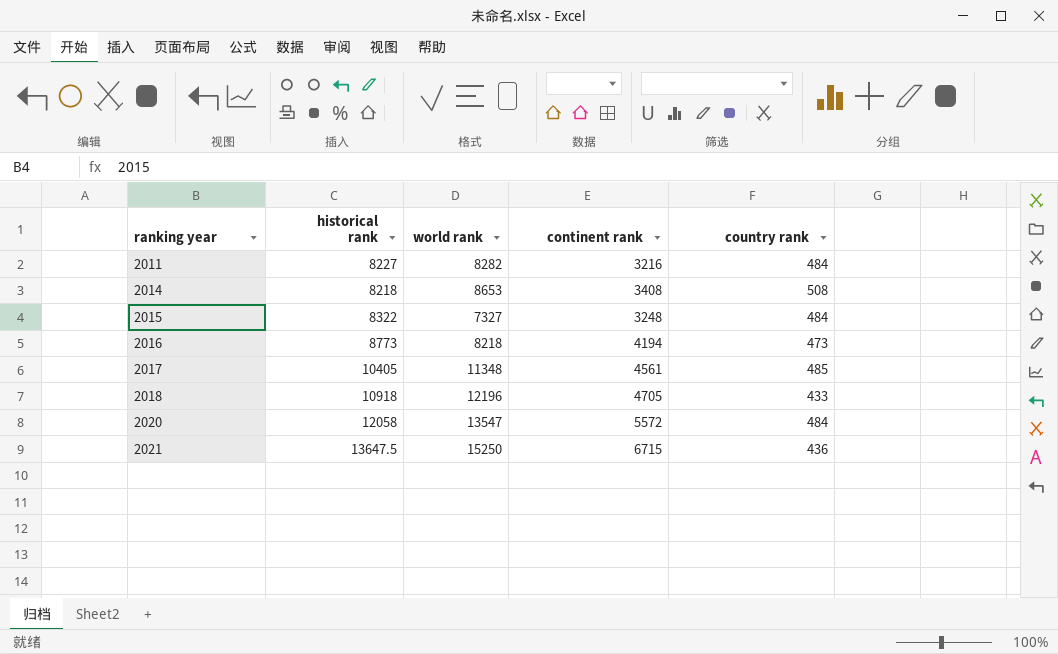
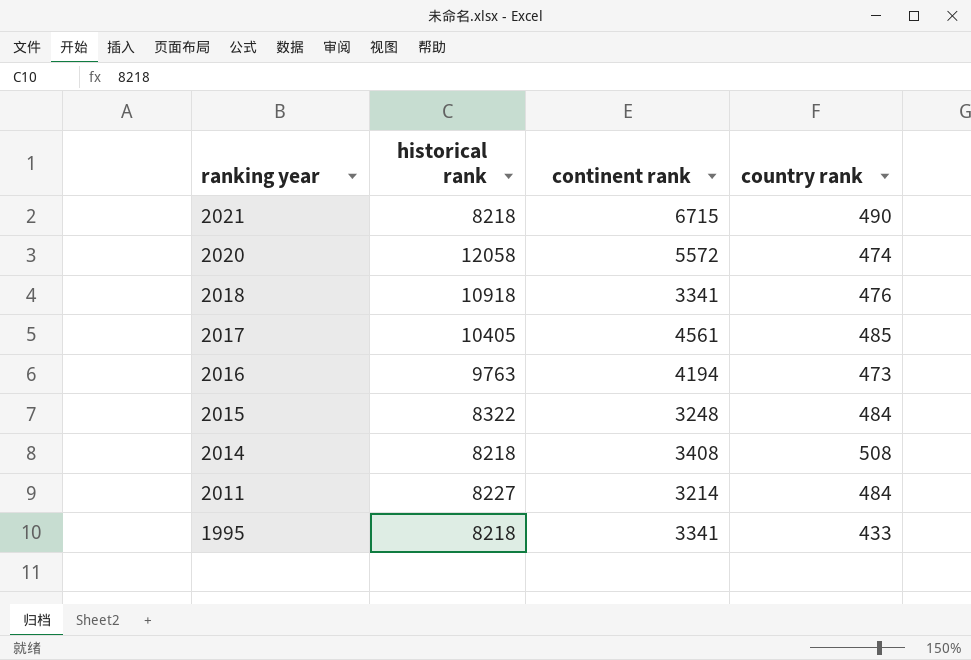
row order: ranking year ascending -> ranking year descending
column world rank | position: 3 -> none
2021 | historical rank: 13647.5 -> 8218
2021 | country rank: 436 -> 490
2020 | country rank: 484 -> 474
2018 | continent rank: 4705 -> 3341
2018 | country rank: 433 -> 476
2016 | historical rank: 8773 -> 9763
2011 | continent rank: 3216 -> 3214
row 1995: none -> 8218 | 3341 | 433

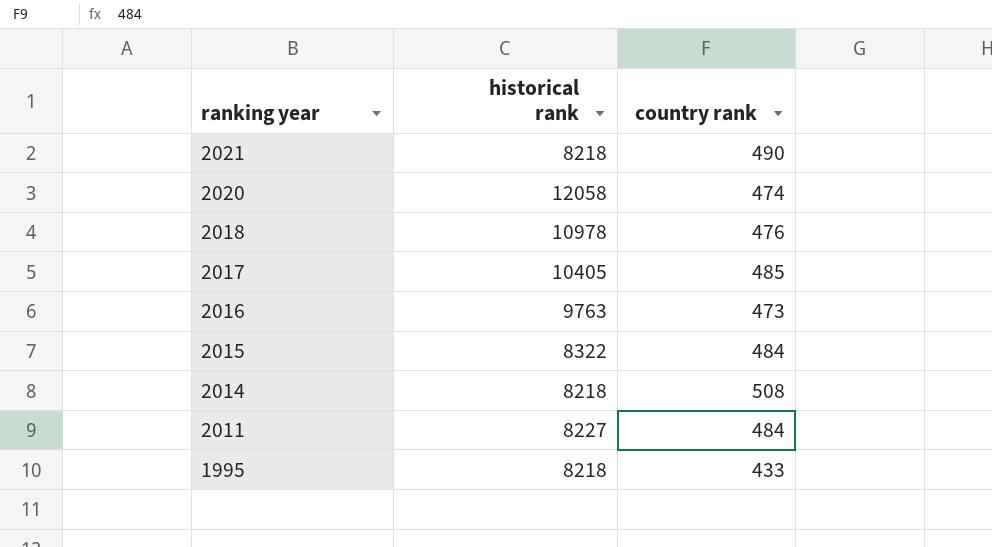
column continent rank | position: 3 -> none
2018 | historical rank: 10918 -> 10978

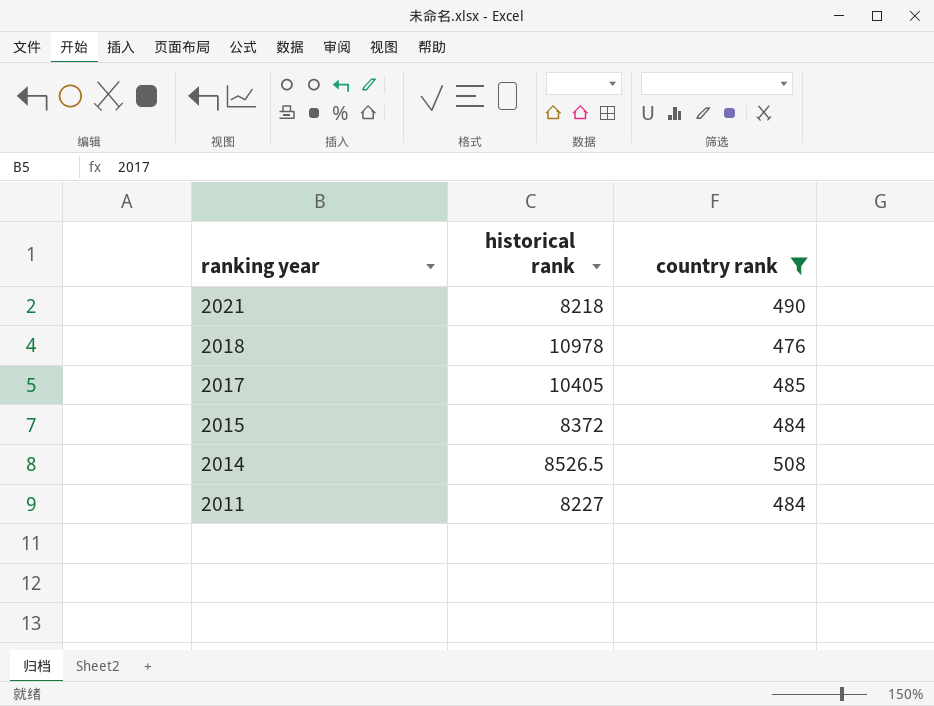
filter: none -> country rank >= 476
2015 | historical rank: 8322 -> 8372
2014 | historical rank: 8218 -> 8526.5

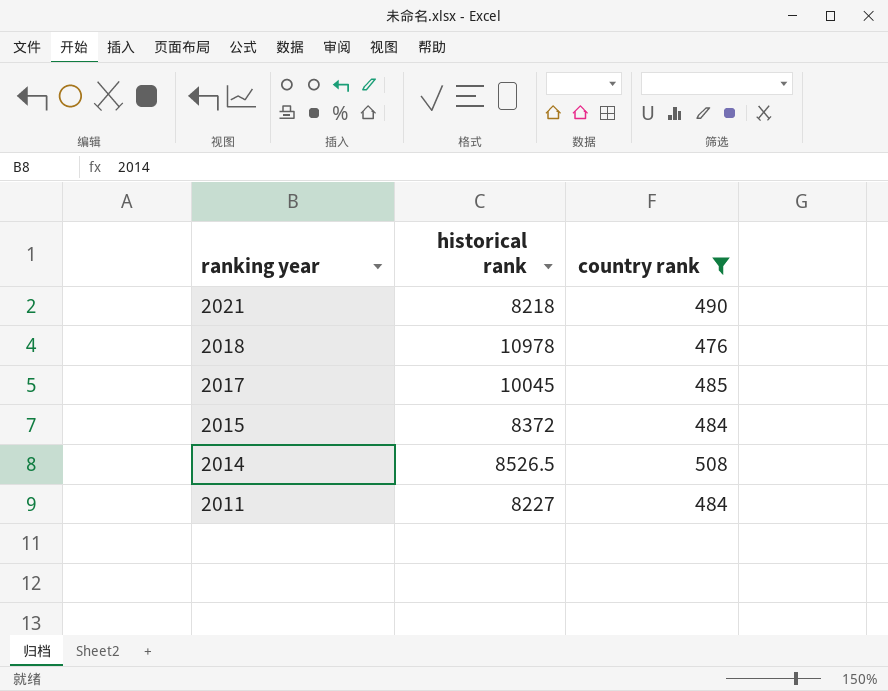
2017 | historical rank: 10405 -> 10045

